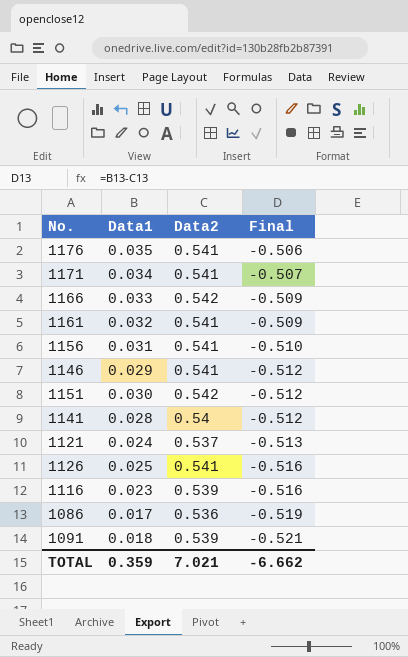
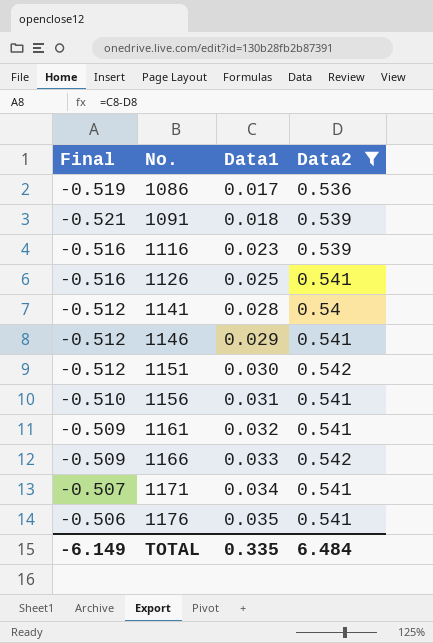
filter: none -> Data2 != 0.537
row order: Final descending -> No. ascending
column Final | position: 4 -> 1
TOTAL | Final: -6.662 -> -6.149
TOTAL | Data1: 0.359 -> 0.335
TOTAL | Data2: 7.021 -> 6.484

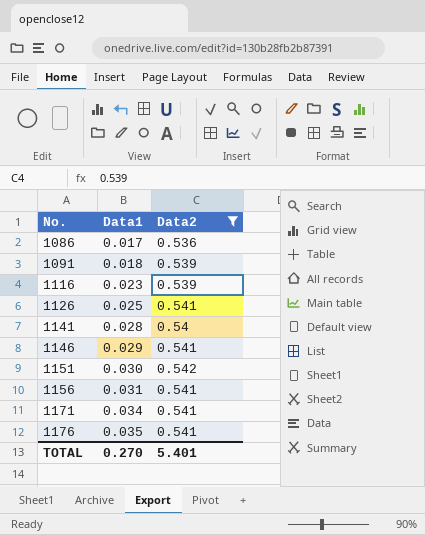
column Final | formula: [Data1] - [Data2] -> none
row 1161: -0.509 | 0.032 | 0.541 -> none
row 1166: -0.509 | 0.033 | 0.542 -> none
TOTAL | Data1: 0.335 -> 0.270
TOTAL | Data2: 6.484 -> 5.401

